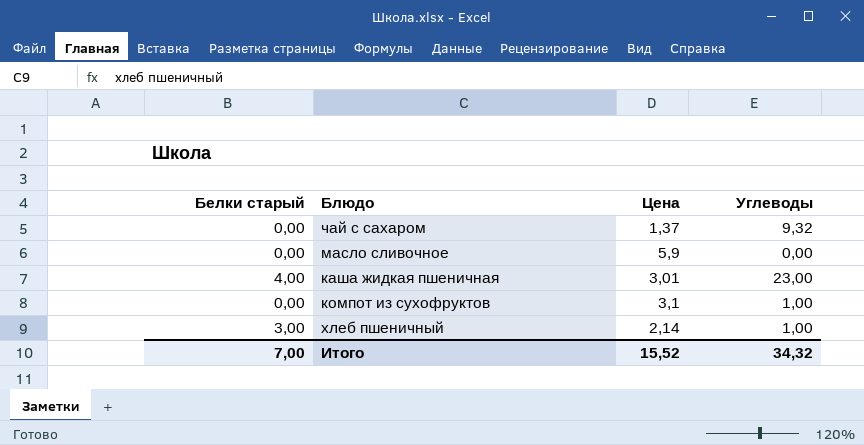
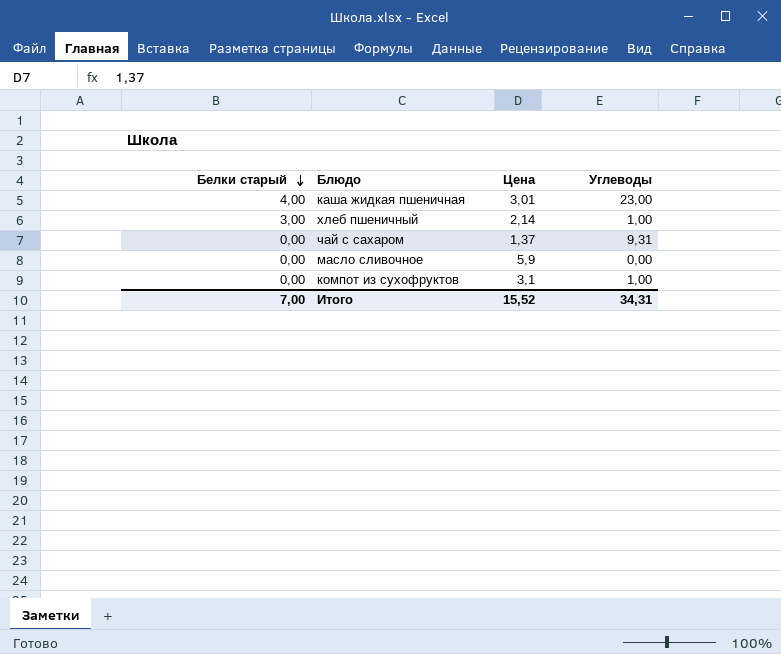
row order: none -> Белки старый descending
чай с сахаром | Углеводы: 9,32 -> 9,31
Итого | Углеводы: 34,32 -> 34,31

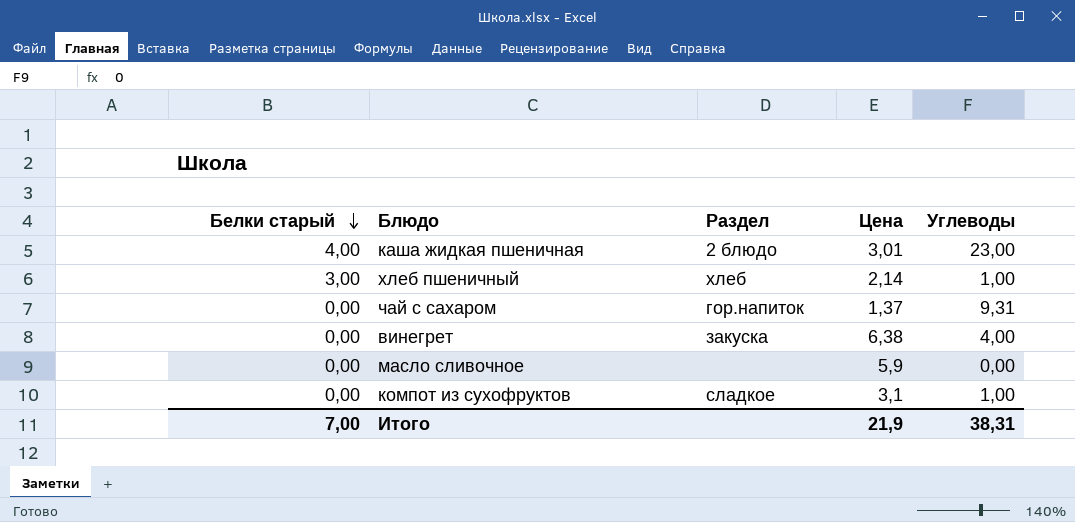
column Раздел | position: none -> 3
row винегрет: none -> 0,00 | закуска | 6,38 | 4,00
Итого | Цена: 15,52 -> 21,9
Итого | Углеводы: 34,31 -> 38,31

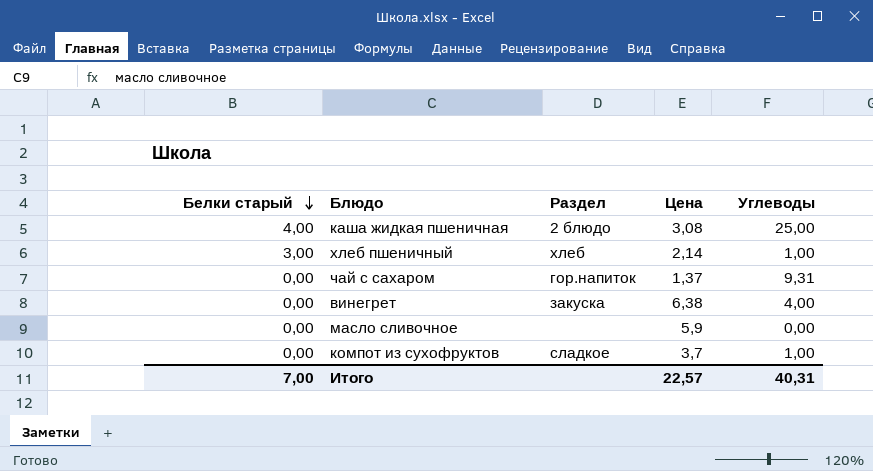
каша жидкая пшеничная | Цена: 3,01 -> 3,08
каша жидкая пшеничная | Углеводы: 23,00 -> 25,00
компот из сухофруктов | Цена: 3,1 -> 3,7
Итого | Цена: 21,9 -> 22,57
Итого | Углеводы: 38,31 -> 40,31

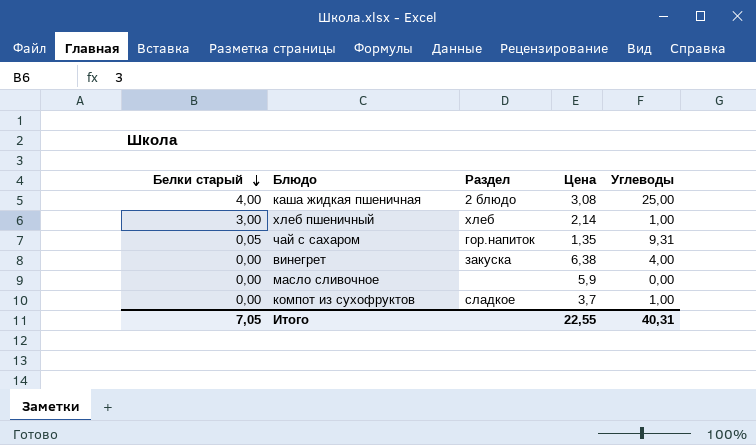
чай с сахаром | Белки старый: 0,00 -> 0,05
чай с сахаром | Цена: 1,37 -> 1,35
Итого | Белки старый: 7,00 -> 7,05
Итого | Цена: 22,57 -> 22,55

